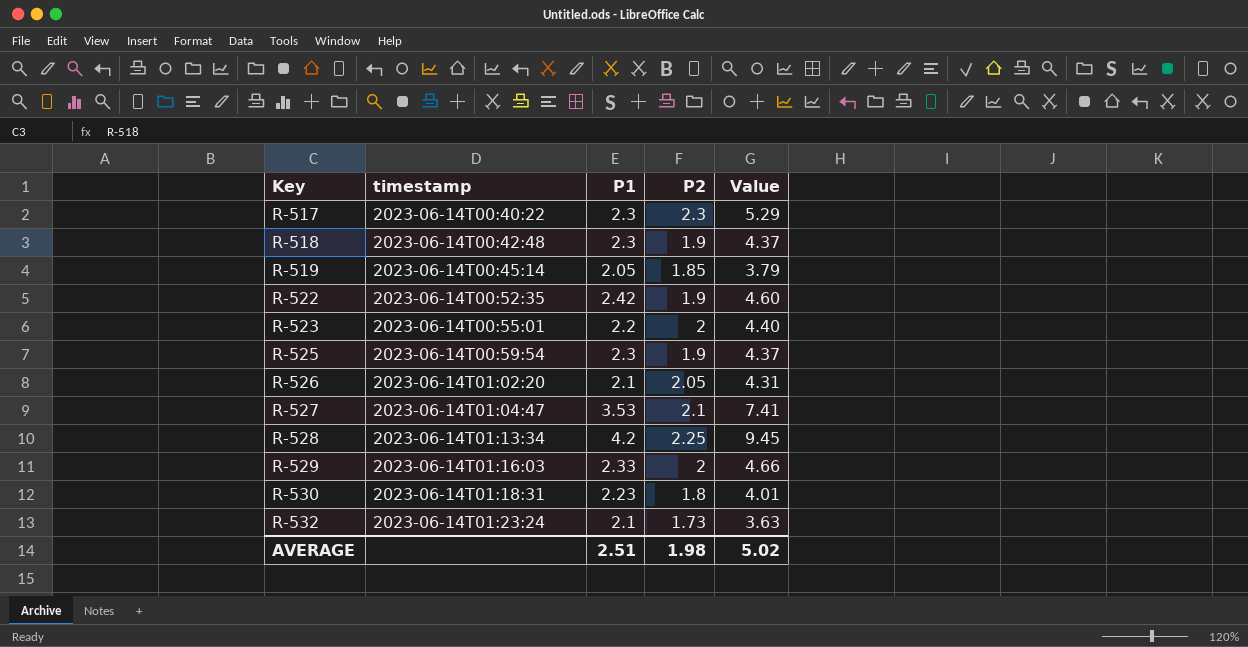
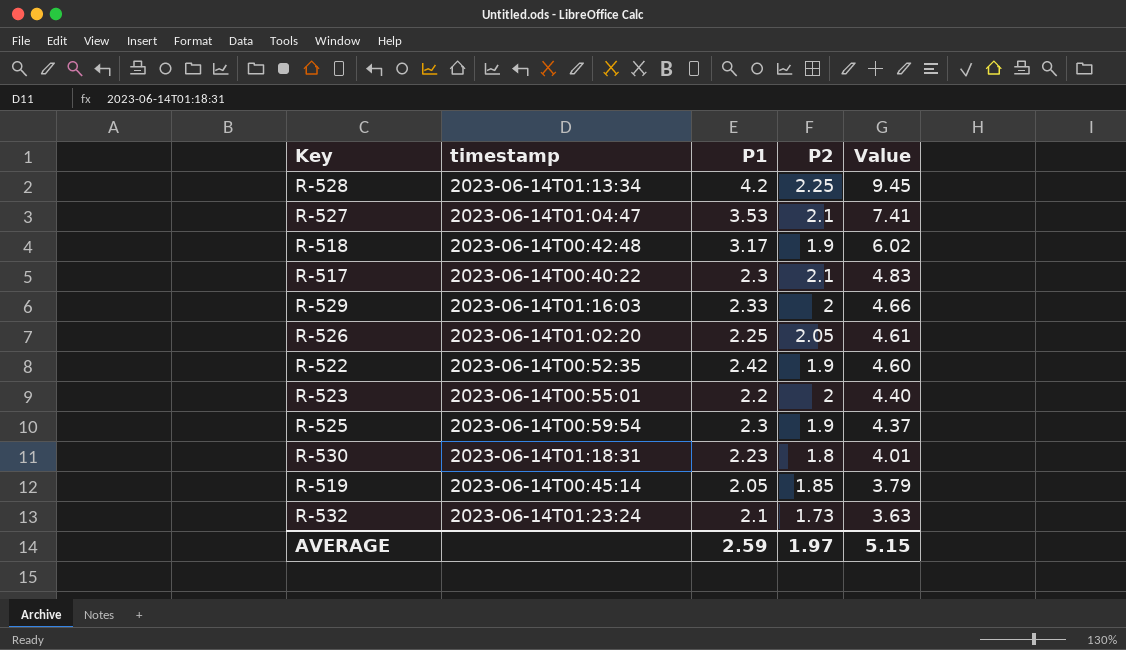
row order: Key ascending -> Value descending
R-518 | P1: 2.3 -> 3.17
R-518 | Value: 4.37 -> 6.02
R-517 | P2: 2.3 -> 2.1
R-517 | Value: 5.29 -> 4.83
R-526 | P1: 2.1 -> 2.25
R-526 | Value: 4.31 -> 4.61
AVERAGE | P1: 2.51 -> 2.59
AVERAGE | P2: 1.98 -> 1.97
AVERAGE | Value: 5.02 -> 5.15

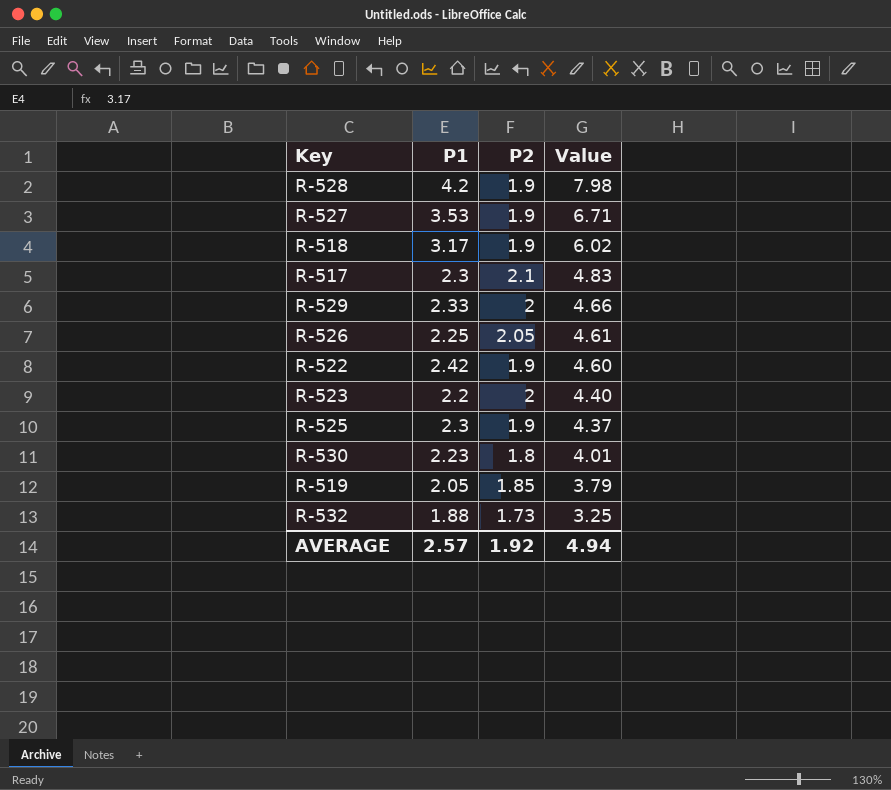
column timestamp | position: 2 -> none
R-528 | P2: 2.25 -> 1.9
R-528 | Value: 9.45 -> 7.98
R-527 | P2: 2.1 -> 1.9
R-527 | Value: 7.41 -> 6.71
R-532 | P1: 2.1 -> 1.88
R-532 | Value: 3.63 -> 3.25
AVERAGE | P1: 2.59 -> 2.57
AVERAGE | P2: 1.97 -> 1.92
AVERAGE | Value: 5.15 -> 4.94

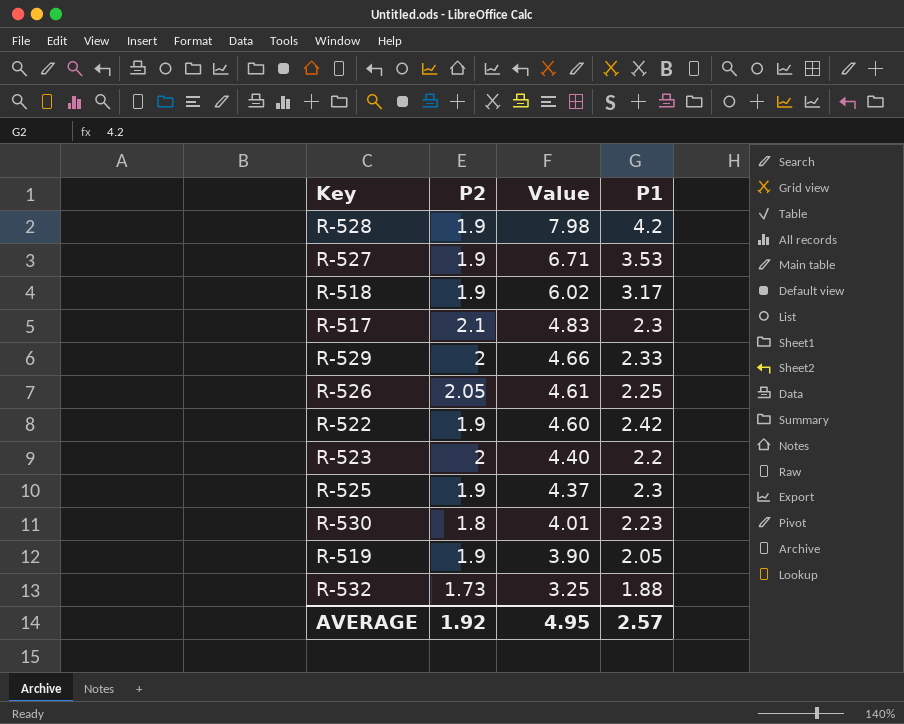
column P1 | position: 2 -> 4
R-519 | P2: 1.85 -> 1.9
R-519 | Value: 3.79 -> 3.90
AVERAGE | Value: 4.94 -> 4.95

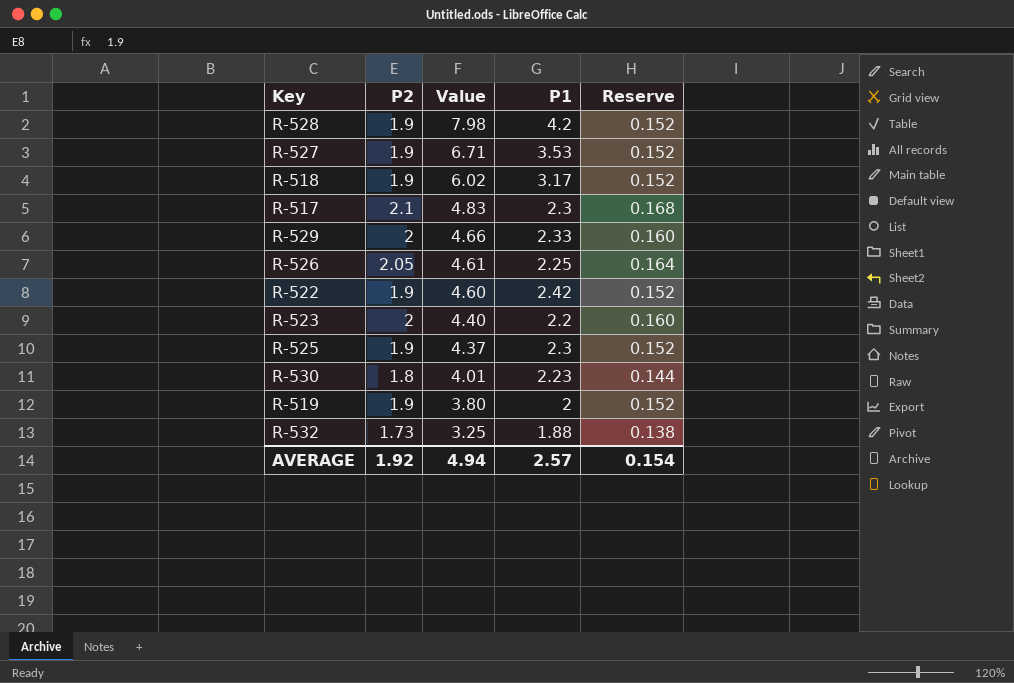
column Reserve | formula: none -> [P2] * 0.08
R-519 | Value: 3.90 -> 3.80
R-519 | P1: 2.05 -> 2
AVERAGE | Value: 4.95 -> 4.94

